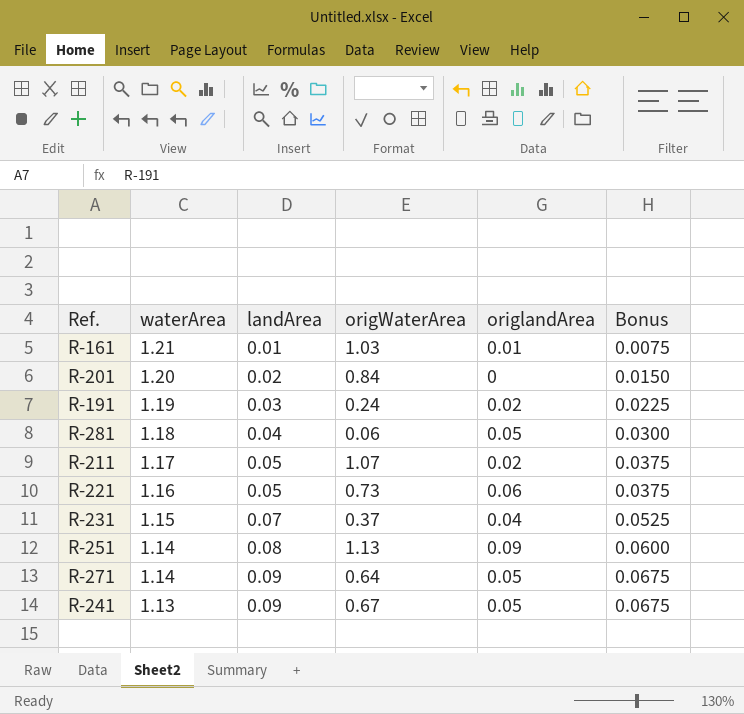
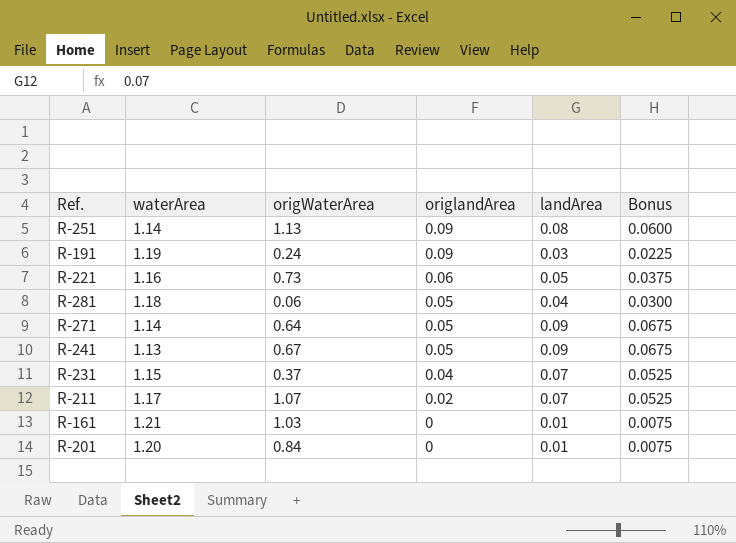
row order: waterArea descending -> origlandArea descending
column landArea | position: 3 -> 5
R-191 | origlandArea: 0.02 -> 0.09
R-211 | landArea: 0.05 -> 0.07
R-211 | Bonus: 0.0375 -> 0.0525
R-161 | origlandArea: 0.01 -> 0
R-201 | landArea: 0.02 -> 0.01
R-201 | Bonus: 0.0150 -> 0.0075

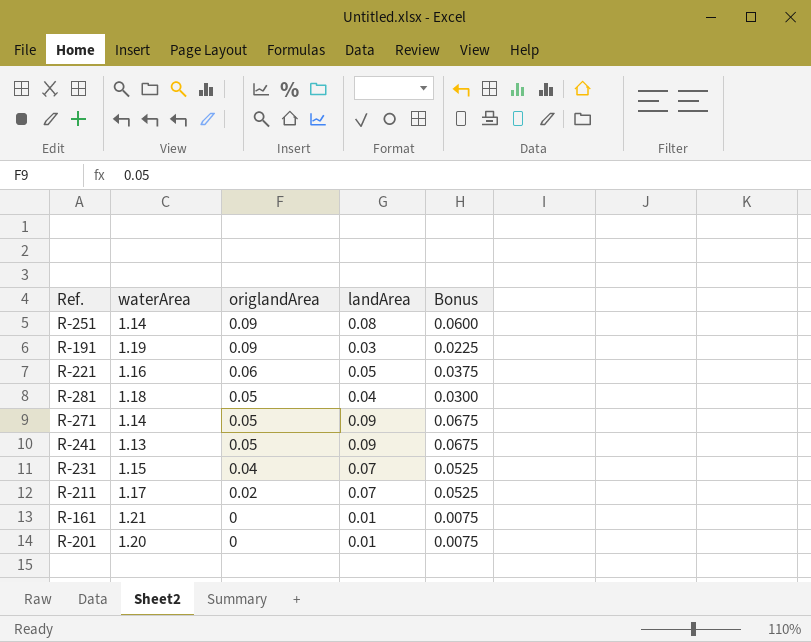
column origWaterArea | position: 3 -> none

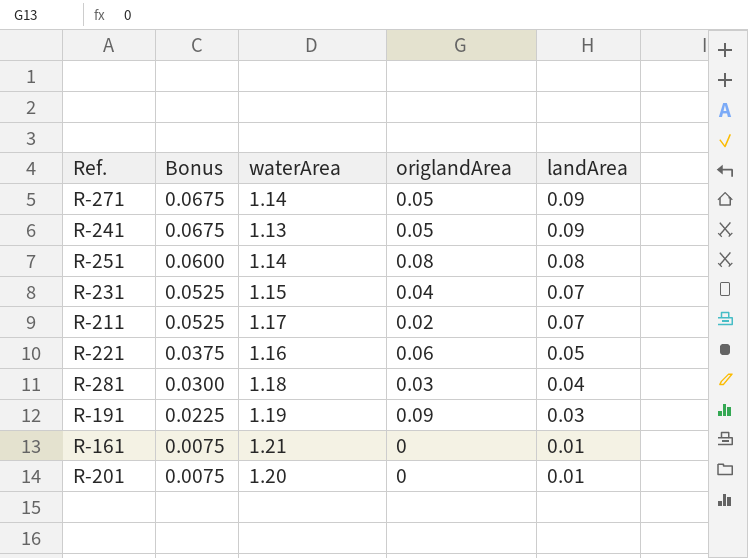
row order: origlandArea descending -> Bonus descending
column Bonus | position: 5 -> 2
R-251 | origlandArea: 0.09 -> 0.08
R-281 | origlandArea: 0.05 -> 0.03

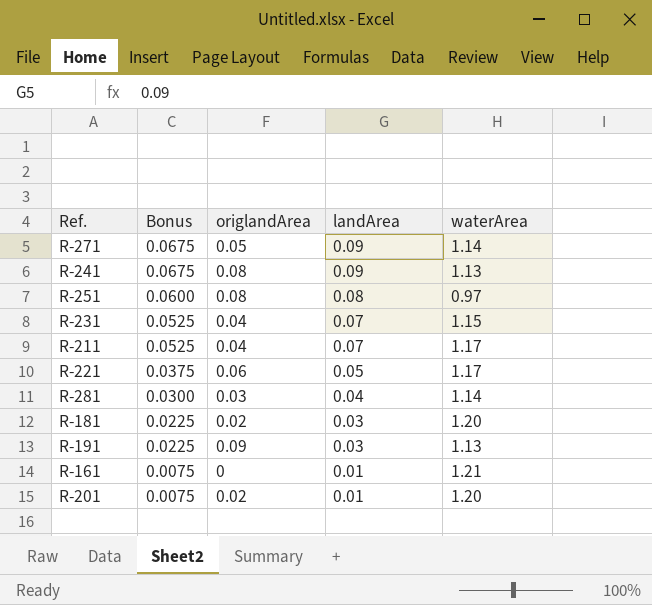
column waterArea | position: 3 -> 5
R-241 | origlandArea: 0.05 -> 0.08
R-251 | waterArea: 1.14 -> 0.97
R-211 | origlandArea: 0.02 -> 0.04
R-221 | waterArea: 1.16 -> 1.17
R-281 | waterArea: 1.18 -> 1.14
row R-181: none -> 0.0225 | 0.02 | 0.03 | 1.20
R-191 | waterArea: 1.19 -> 1.13
R-201 | origlandArea: 0 -> 0.02

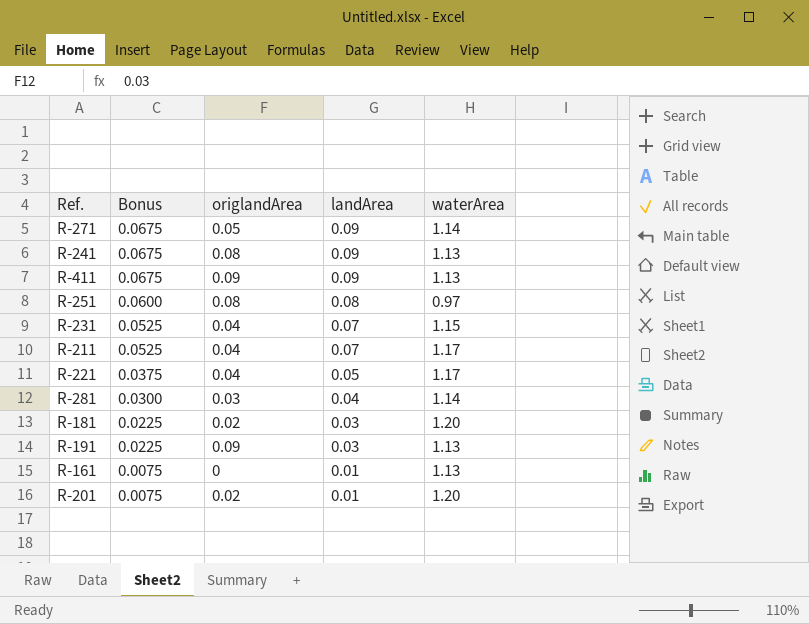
row R-411: none -> 0.0675 | 0.09 | 0.09 | 1.13
R-221 | origlandArea: 0.06 -> 0.04
R-161 | waterArea: 1.21 -> 1.13

